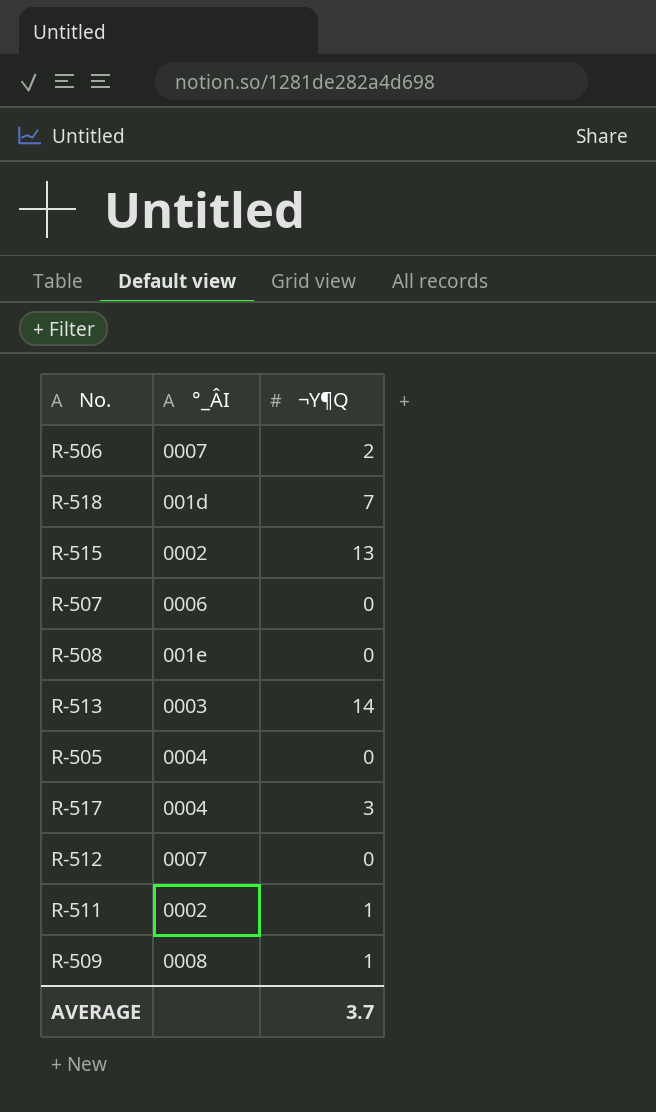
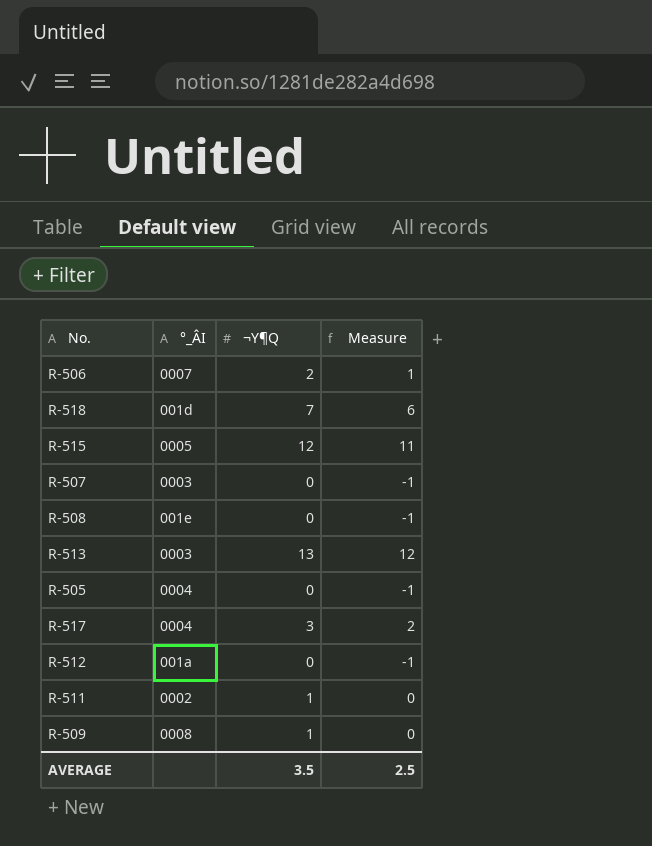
column Measure | formula: none -> [¬Y¶Q] - 1
R-515 | °_ÂI: 0002 -> 0005
R-515 | ¬Y¶Q: 13 -> 12
R-507 | °_ÂI: 0006 -> 0003
R-513 | ¬Y¶Q: 14 -> 13
R-512 | °_ÂI: 0007 -> 001a
AVERAGE | ¬Y¶Q: 3.7 -> 3.5

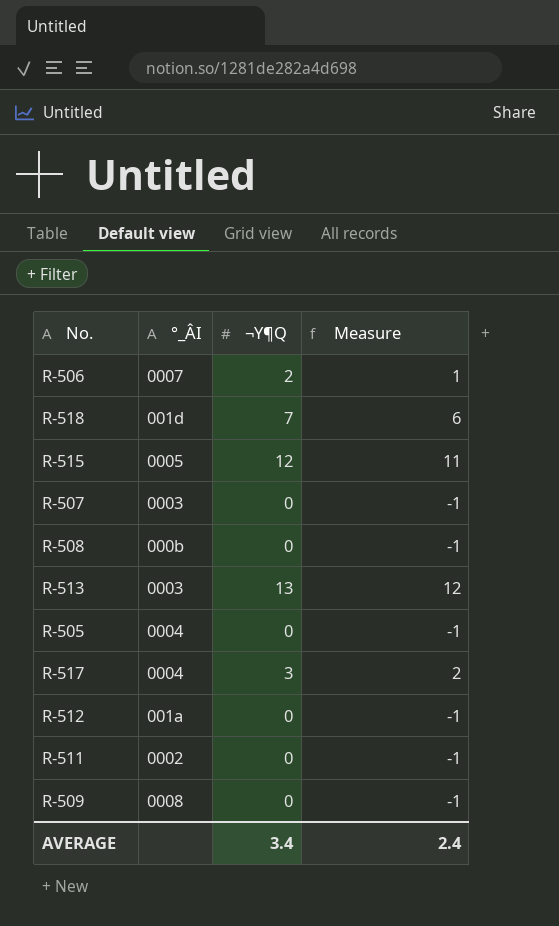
R-508 | °_ÂI: 001e -> 000b
R-511 | ¬Y¶Q: 1 -> 0
R-511 | Measure: 0 -> -1
R-509 | ¬Y¶Q: 1 -> 0
R-509 | Measure: 0 -> -1
AVERAGE | ¬Y¶Q: 3.5 -> 3.4
AVERAGE | Measure: 2.5 -> 2.4

